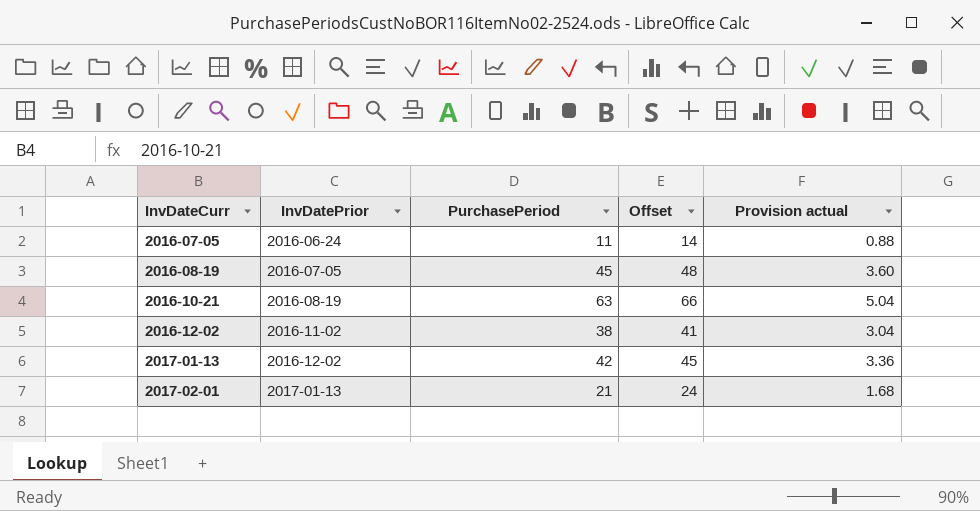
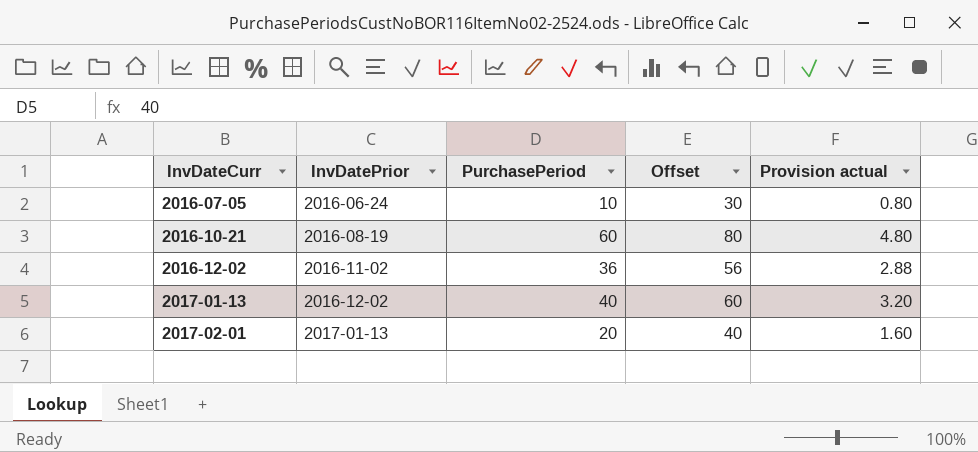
column Offset | formula: [PurchasePeriod] + 3 -> [PurchasePeriod] + 20
row 2016-08-19: 2016-07-05 | 45 | 48 | 3.60 -> none
2016-07-05 | PurchasePeriod: 11 -> 10
2016-07-05 | Provision actual: 0.88 -> 0.80
2016-10-21 | PurchasePeriod: 63 -> 60
2016-10-21 | Provision actual: 5.04 -> 4.80
2016-12-02 | PurchasePeriod: 38 -> 36
2016-12-02 | Provision actual: 3.04 -> 2.88
2017-01-13 | PurchasePeriod: 42 -> 40
2017-01-13 | Provision actual: 3.36 -> 3.20
2017-02-01 | PurchasePeriod: 21 -> 20
2017-02-01 | Provision actual: 1.68 -> 1.60

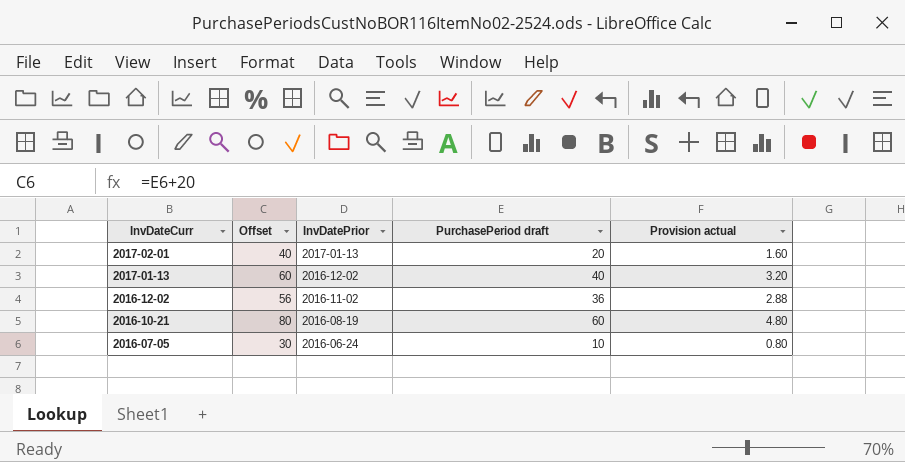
row order: InvDateCurr ascending -> InvDateCurr descending
column Offset | position: 4 -> 2
column name: PurchasePeriod -> PurchasePeriod draft

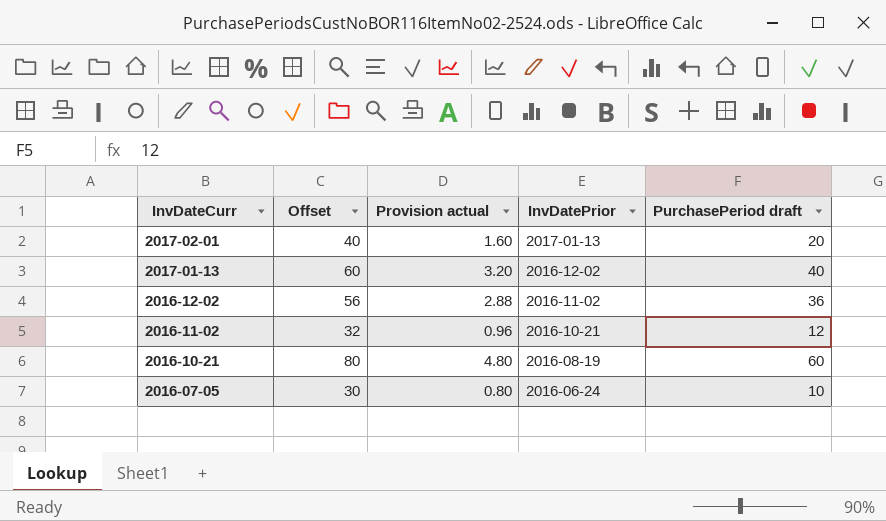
column Provision actual | position: 5 -> 3
row 2016-11-02: none -> 32 | 0.96 | 2016-10-21 | 12

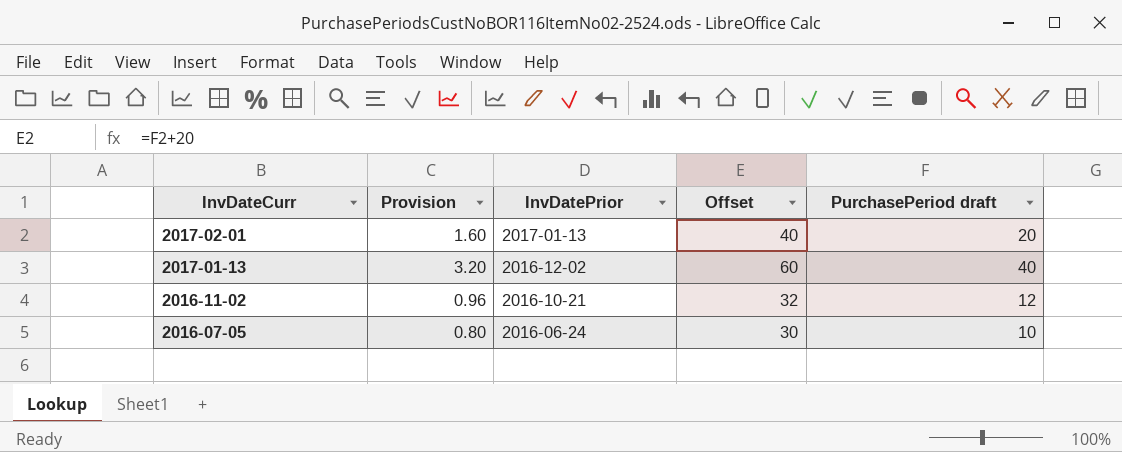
column name: Provision actual -> Provision
column Offset | position: 2 -> 4
row 2016-12-02: 56 | 2.88 | 2016-11-02 | 36 -> none
row 2016-10-21: 80 | 4.80 | 2016-08-19 | 60 -> none

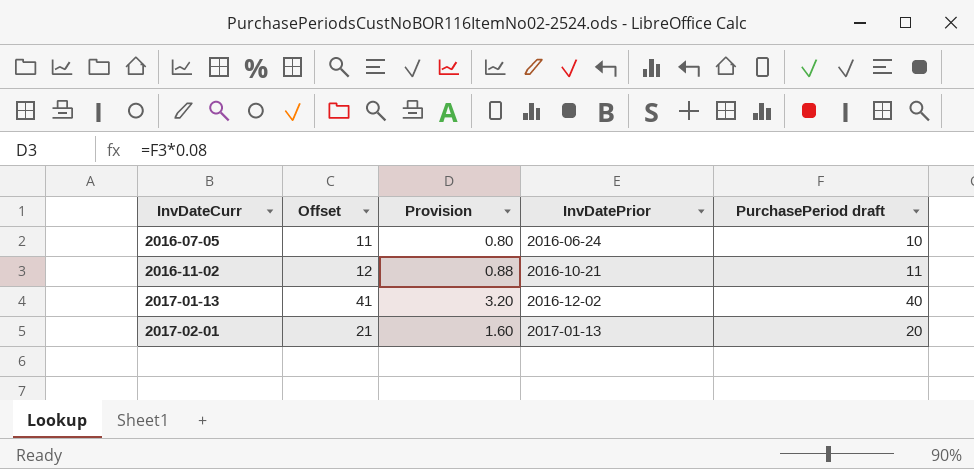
row order: InvDateCurr descending -> InvDateCurr ascending
column Offset | formula: [PurchasePeriod draft] + 20 -> [PurchasePeriod draft] + 1
column Offset | position: 4 -> 2
2016-11-02 | Provision: 0.96 -> 0.88
2016-11-02 | PurchasePeriod draft: 12 -> 11

